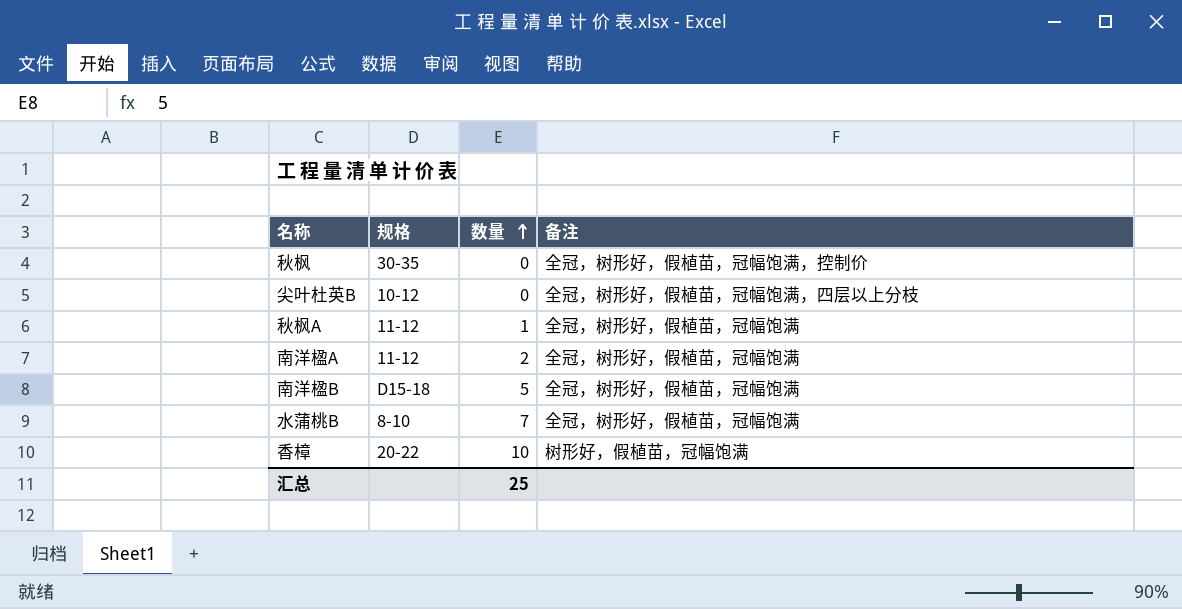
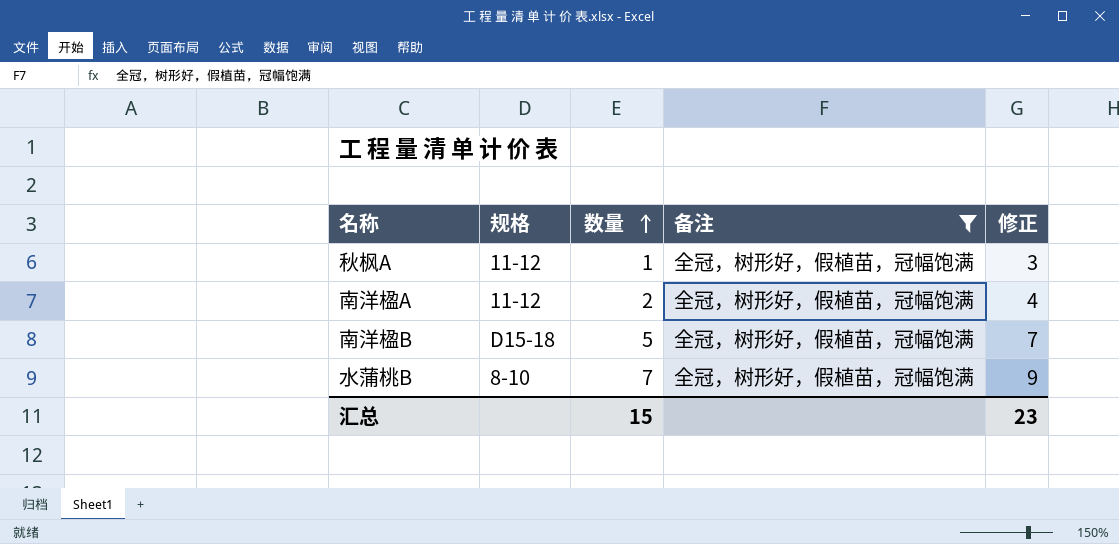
filter: none -> 备注 = 全冠，树形好，假植苗，冠幅饱满
column 修正 | formula: none -> [数量] + 2
汇总 | 数量: 25 -> 15

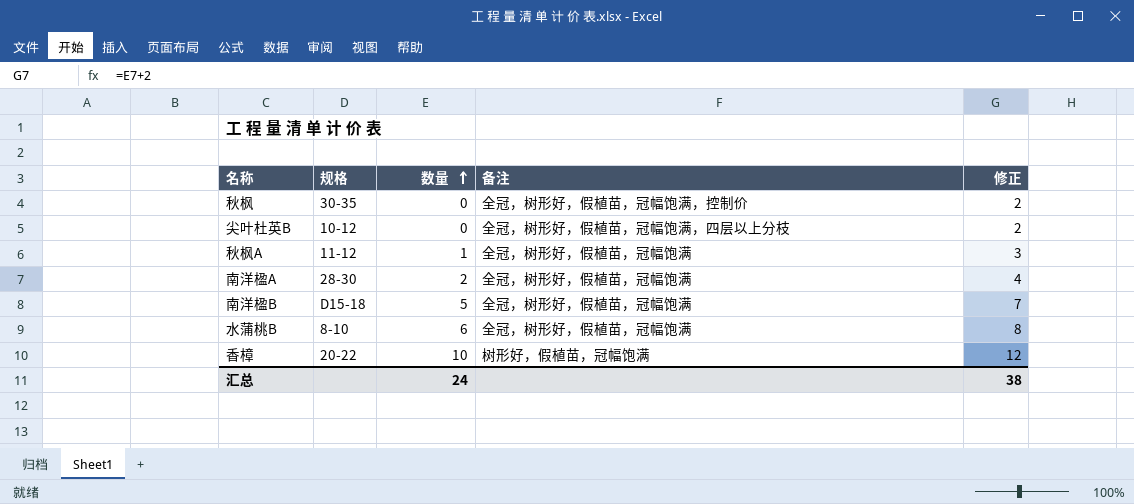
filter: 备注 = 全冠，树形好，假植苗，冠幅饱满 -> none
南洋楹A | 规格: 11-12 -> 28-30
水蒲桃B | 数量: 7 -> 6
水蒲桃B | 修正: 9 -> 8
汇总 | 数量: 15 -> 24
汇总 | 修正: 23 -> 38

